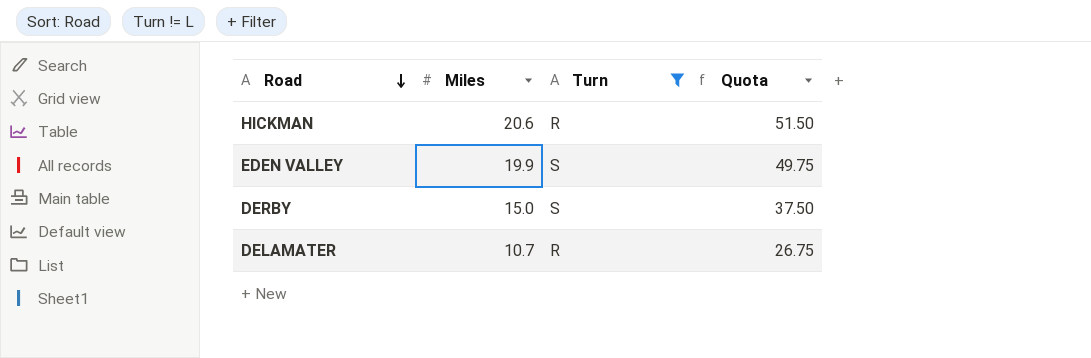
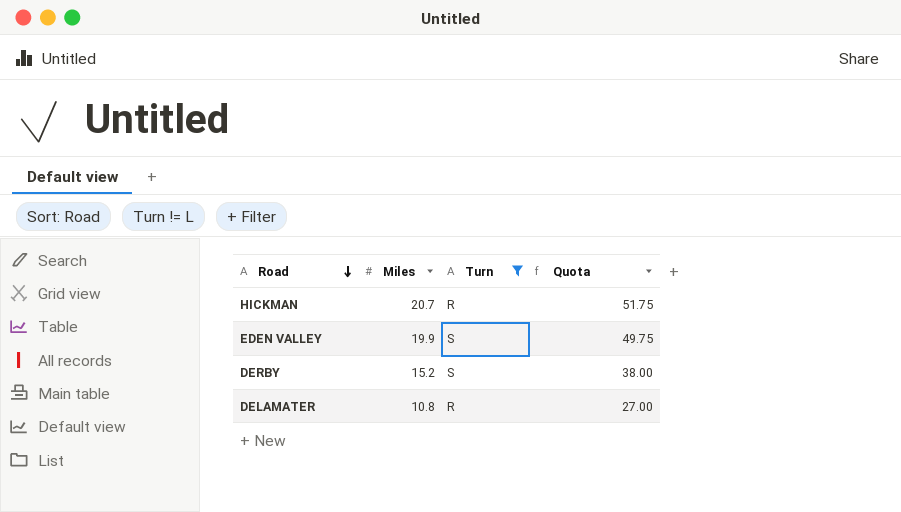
HICKMAN | Miles: 20.6 -> 20.7
HICKMAN | Quota: 51.50 -> 51.75
DERBY | Miles: 15.0 -> 15.2
DERBY | Quota: 37.50 -> 38.00
DELAMATER | Miles: 10.7 -> 10.8
DELAMATER | Quota: 26.75 -> 27.00

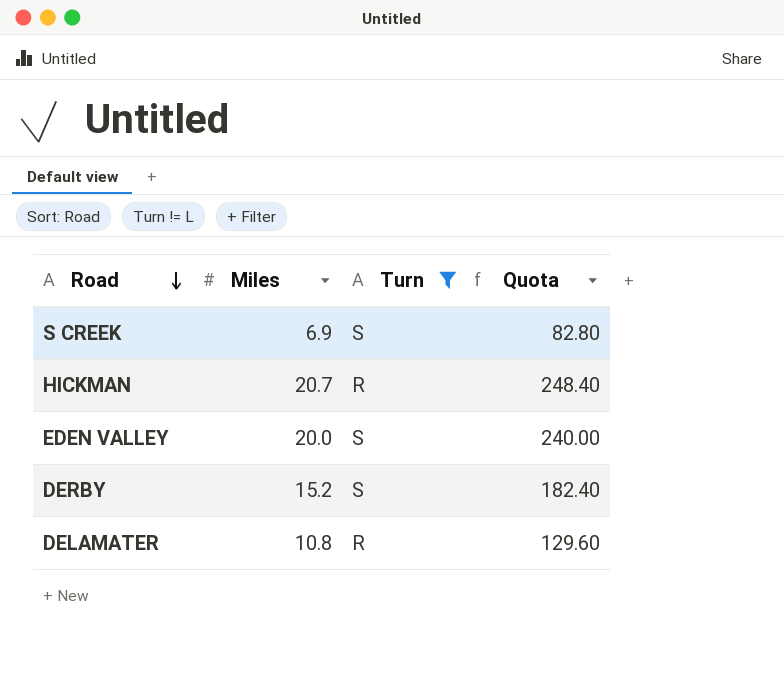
column Quota | formula: [Miles] * 2.5 -> [Miles] * 12
row S CREEK: none -> 6.9 | S | 82.80
EDEN VALLEY | Miles: 19.9 -> 20.0

